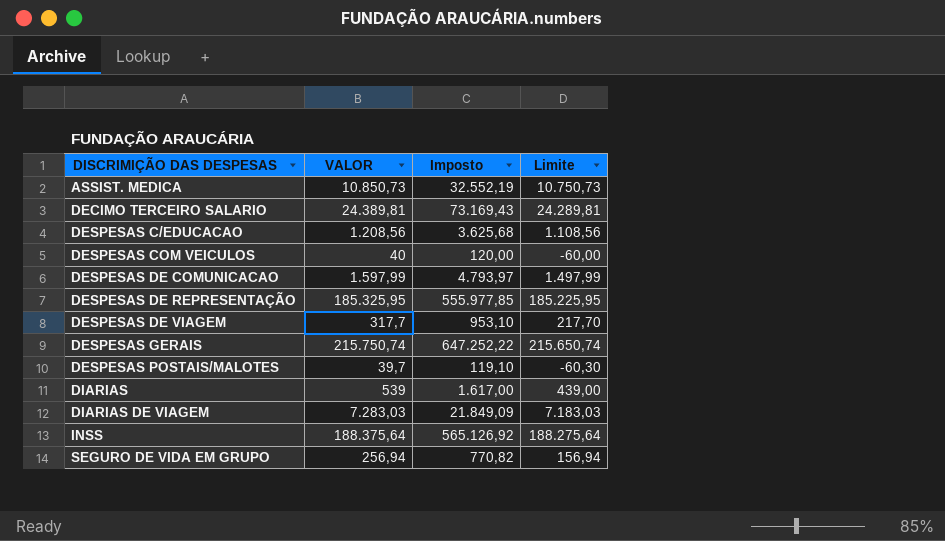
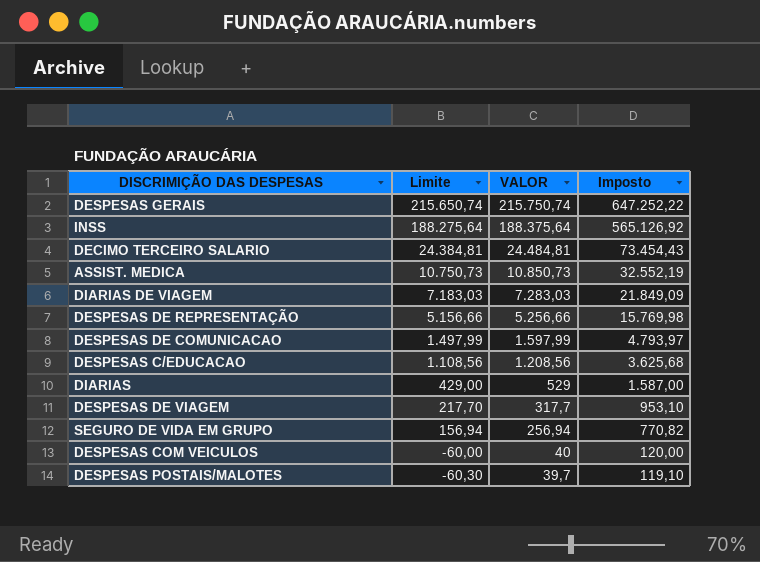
row order: DISCRIMIÇÃO DAS DESPESAS ascending -> Limite descending
column Limite | position: 4 -> 2
DECIMO TERCEIRO SALARIO | Limite: 24.289,81 -> 24.384,81
DECIMO TERCEIRO SALARIO | VALOR: 24.389,81 -> 24.484,81
DECIMO TERCEIRO SALARIO | Imposto: 73.169,43 -> 73.454,43
DESPESAS DE REPRESENTAÇÃO | Limite: 185.225,95 -> 5.156,66
DESPESAS DE REPRESENTAÇÃO | VALOR: 185.325,95 -> 5.256,66
DESPESAS DE REPRESENTAÇÃO | Imposto: 555.977,85 -> 15.769,98
DIARIAS | Limite: 439,00 -> 429,00
DIARIAS | VALOR: 539 -> 529
DIARIAS | Imposto: 1.617,00 -> 1.587,00

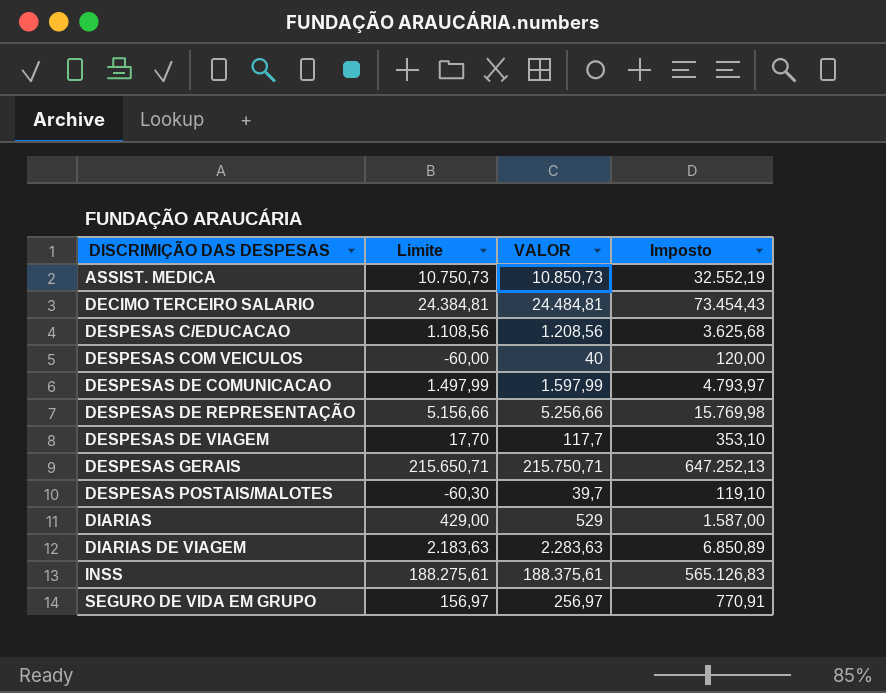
row order: Limite descending -> DISCRIMIÇÃO DAS DESPESAS ascending
DESPESAS DE VIAGEM | Limite: 217,70 -> 17,70
DESPESAS DE VIAGEM | VALOR: 317,7 -> 117,7
DESPESAS DE VIAGEM | Imposto: 953,10 -> 353,10
DESPESAS GERAIS | Limite: 215.650,74 -> 215.650,71
DESPESAS GERAIS | VALOR: 215.750,74 -> 215.750,71
DESPESAS GERAIS | Imposto: 647.252,22 -> 647.252,13
DIARIAS DE VIAGEM | Limite: 7.183,03 -> 2.183,63
DIARIAS DE VIAGEM | VALOR: 7.283,03 -> 2.283,63
DIARIAS DE VIAGEM | Imposto: 21.849,09 -> 6.850,89
INSS | Limite: 188.275,64 -> 188.275,61
INSS | VALOR: 188.375,64 -> 188.375,61
INSS | Imposto: 565.126,92 -> 565.126,83
SEGURO DE VIDA EM GRUPO | Limite: 156,94 -> 156,97
SEGURO DE VIDA EM GRUPO | VALOR: 256,94 -> 256,97
SEGURO DE VIDA EM GRUPO | Imposto: 770,82 -> 770,91

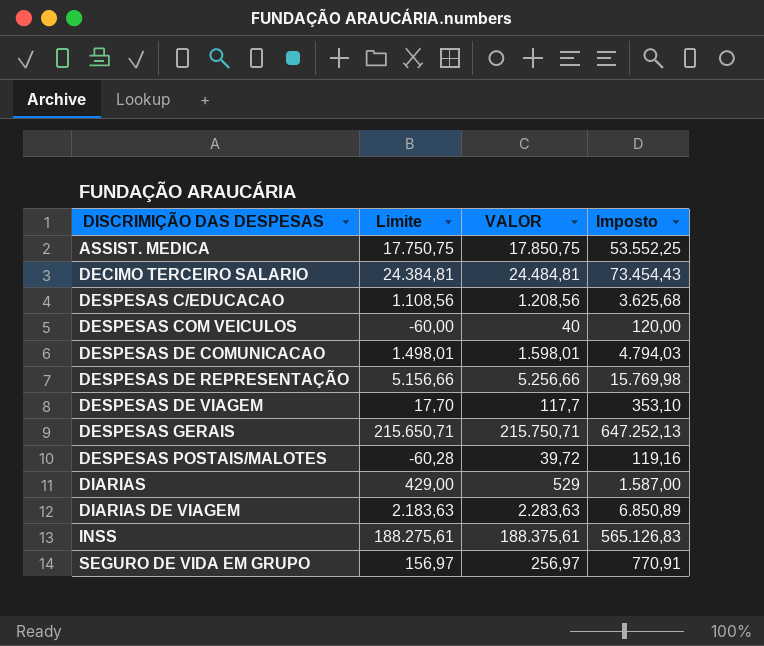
ASSIST. MEDICA | Limite: 10.750,73 -> 17.750,75
ASSIST. MEDICA | VALOR: 10.850,73 -> 17.850,75
ASSIST. MEDICA | Imposto: 32.552,19 -> 53.552,25
DESPESAS DE COMUNICACAO | Limite: 1.497,99 -> 1.498,01
DESPESAS DE COMUNICACAO | VALOR: 1.597,99 -> 1.598,01
DESPESAS DE COMUNICACAO | Imposto: 4.793,97 -> 4.794,03
DESPESAS POSTAIS/MALOTES | Limite: -60,30 -> -60,28
DESPESAS POSTAIS/MALOTES | VALOR: 39,7 -> 39,72
DESPESAS POSTAIS/MALOTES | Imposto: 119,10 -> 119,16

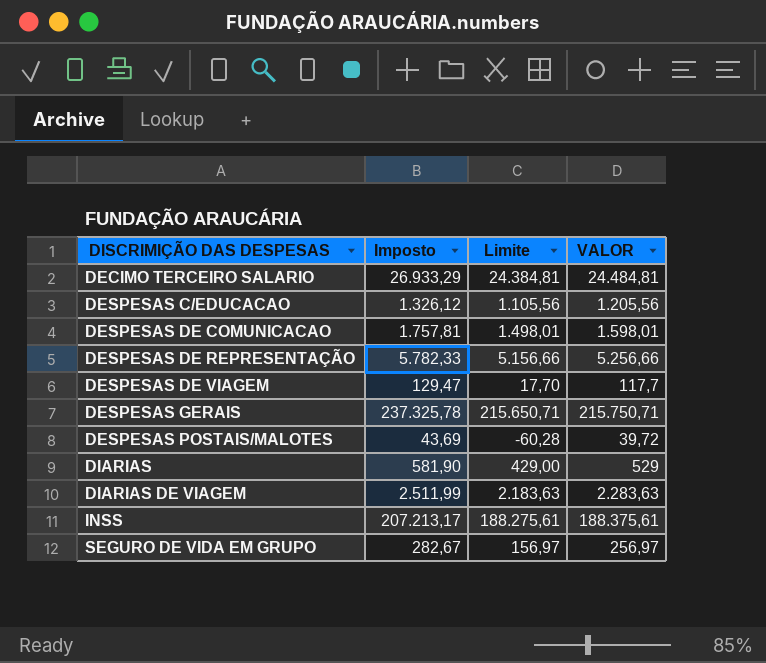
column Imposto | formula: [VALOR] * 3 -> [VALOR] * 1,1
column Imposto | position: 4 -> 2
row ASSIST. MEDICA: 17.750,75 | 17.850,75 | 53.552,25 -> none
row DESPESAS COM VEICULOS: -60,00 | 40 | 120,00 -> none
DESPESAS C/EDUCACAO | Limite: 1.108,56 -> 1.105,56
DESPESAS C/EDUCACAO | VALOR: 1.208,56 -> 1.205,56

